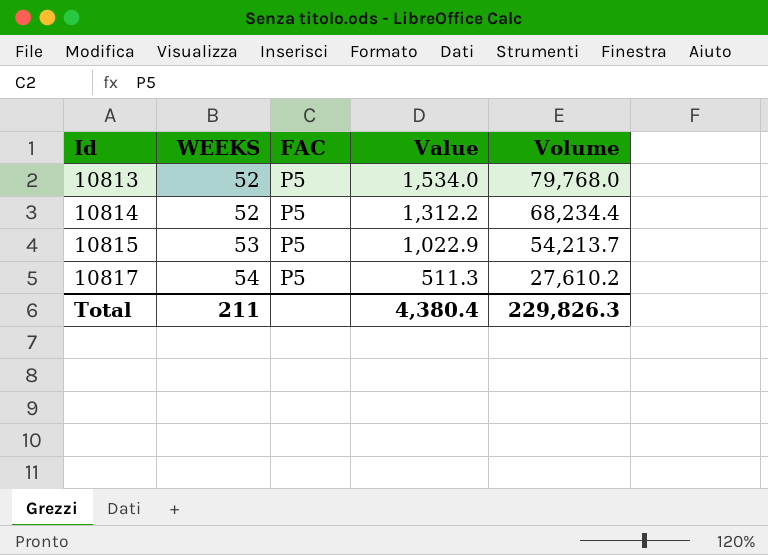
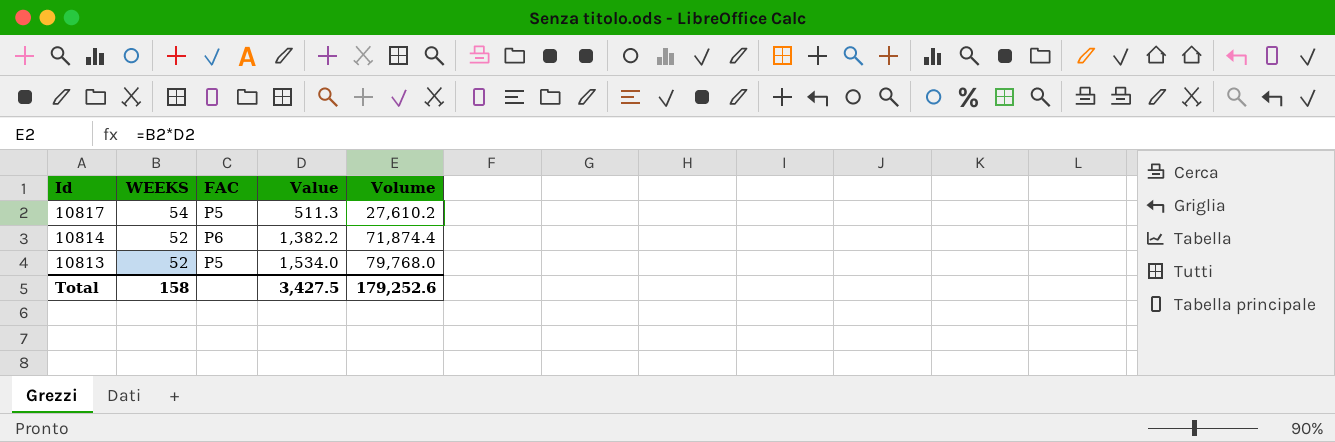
row order: Id ascending -> Id descending
row 10815: 53 | P5 | 1,022.9 | 54,213.7 -> none
10814 | FAC: P5 -> P6
10814 | Value: 1,312.2 -> 1,382.2
10814 | Volume: 68,234.4 -> 71,874.4
Total | WEEKS: 211 -> 158
Total | Value: 4,380.4 -> 3,427.5
Total | Volume: 229,826.3 -> 179,252.6

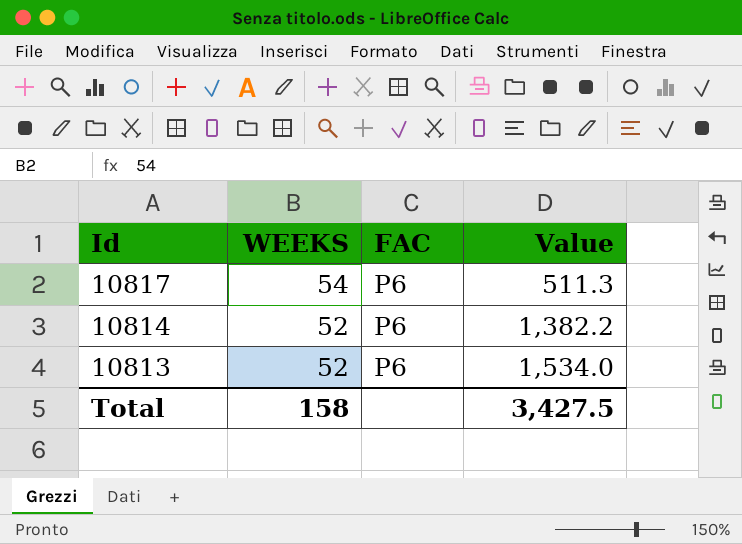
column Volume | formula: [WEEKS] * [Value] -> none
10817 | FAC: P5 -> P6
10813 | FAC: P5 -> P6

